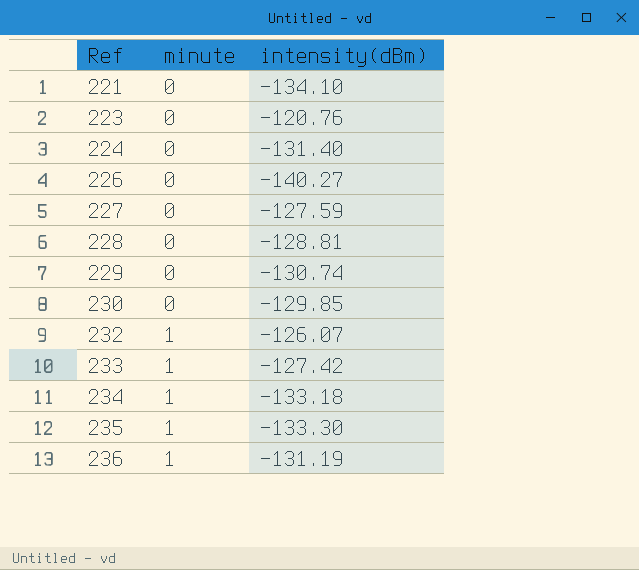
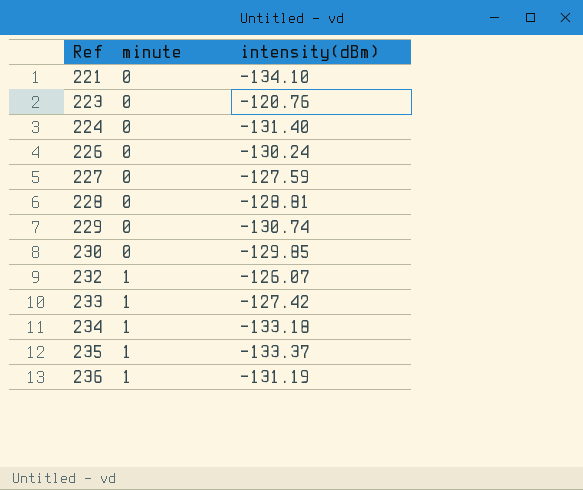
226 | intensity(dBm): -140.27 -> -130.24
235 | intensity(dBm): -133.30 -> -133.37

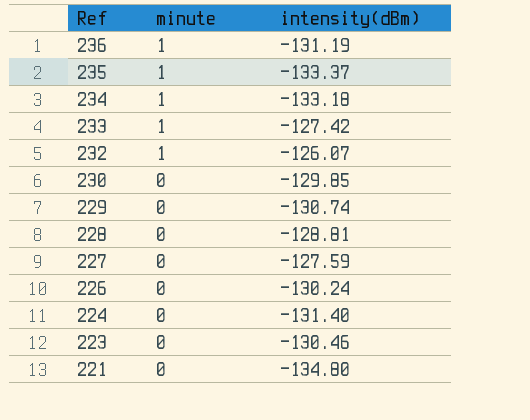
row order: Ref ascending -> Ref descending
223 | intensity(dBm): -120.76 -> -130.46
221 | intensity(dBm): -134.10 -> -134.80

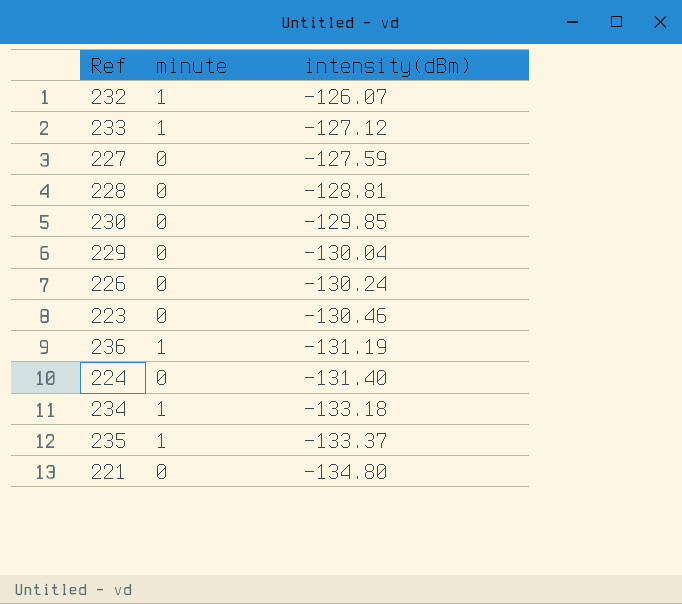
row order: Ref descending -> intensity(dBm) descending
233 | intensity(dBm): -127.42 -> -127.12
229 | intensity(dBm): -130.74 -> -130.04

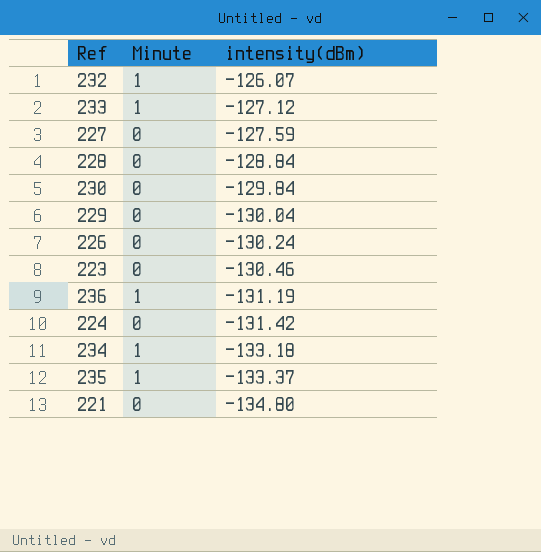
column name: minute -> Minute
228 | intensity(dBm): -128.81 -> -128.84
230 | intensity(dBm): -129.85 -> -129.84
224 | intensity(dBm): -131.40 -> -131.42

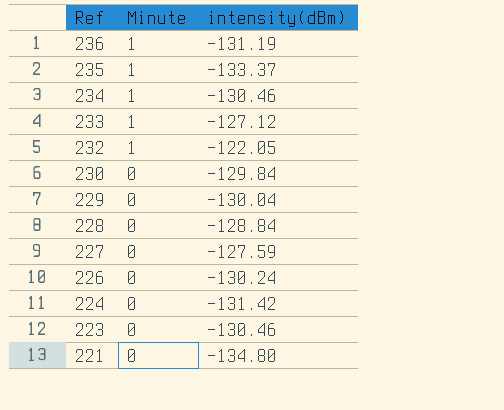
row order: intensity(dBm) descending -> Ref descending
234 | intensity(dBm): -133.18 -> -130.46
232 | intensity(dBm): -126.07 -> -122.05

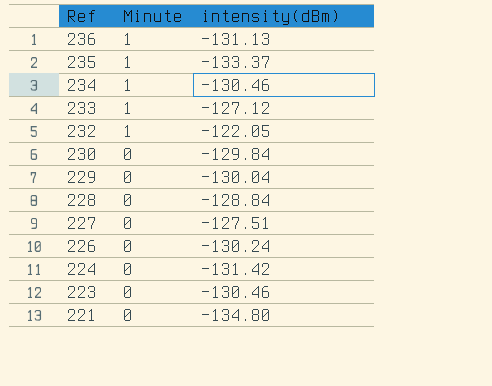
236 | intensity(dBm): -131.19 -> -131.13
227 | intensity(dBm): -127.59 -> -127.51

